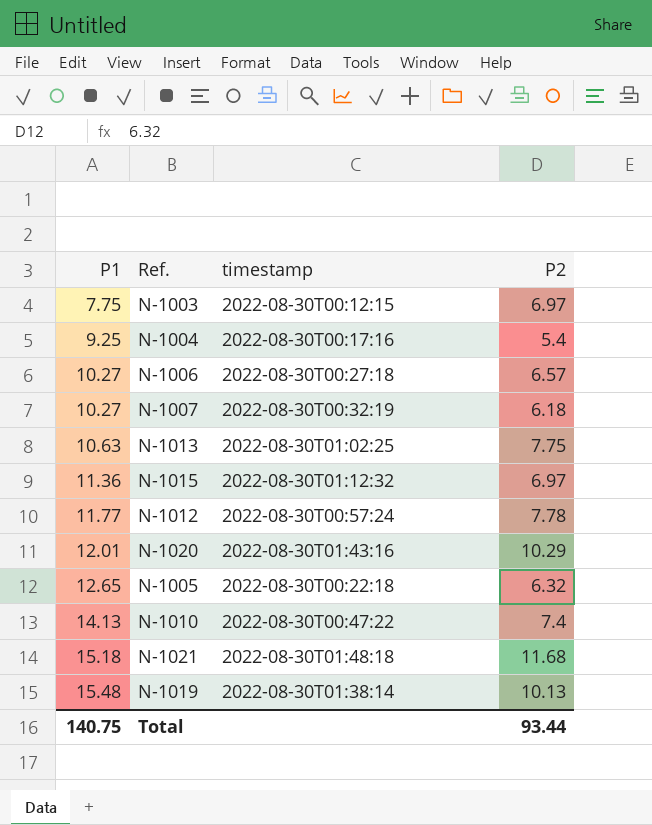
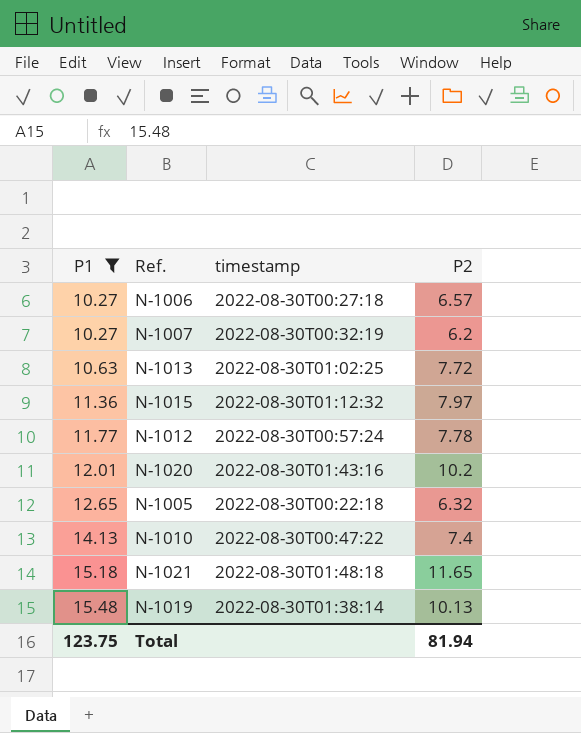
filter: none -> P1 >= 10.27
N-1007 | P2: 6.18 -> 6.2
N-1013 | P2: 7.75 -> 7.72
N-1015 | P2: 6.97 -> 7.97
N-1020 | P2: 10.29 -> 10.2
N-1021 | P2: 11.68 -> 11.65
Total | P1: 140.75 -> 123.75
Total | P2: 93.44 -> 81.94

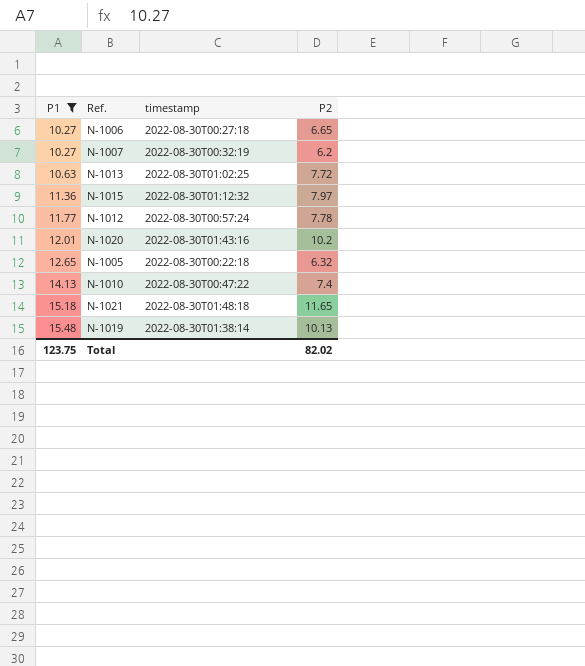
N-1006 | P2: 6.57 -> 6.65
Total | P2: 81.94 -> 82.02

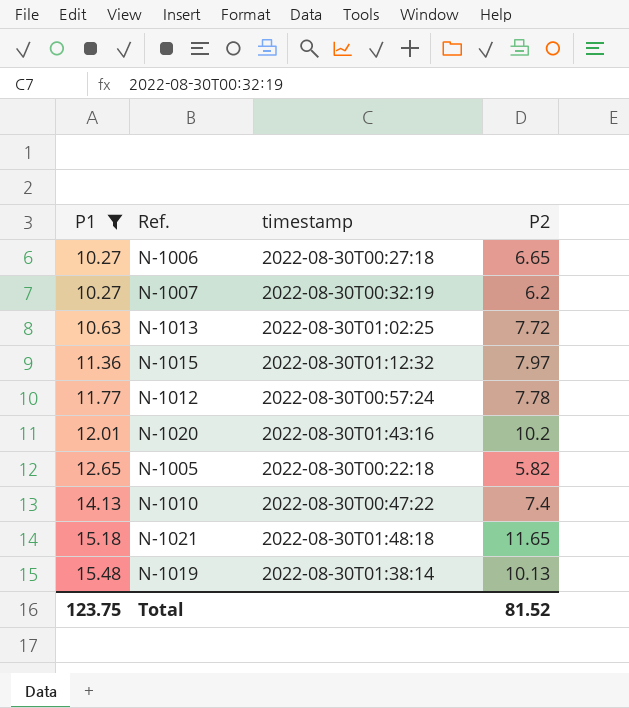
N-1005 | P2: 6.32 -> 5.82
Total | P2: 82.02 -> 81.52

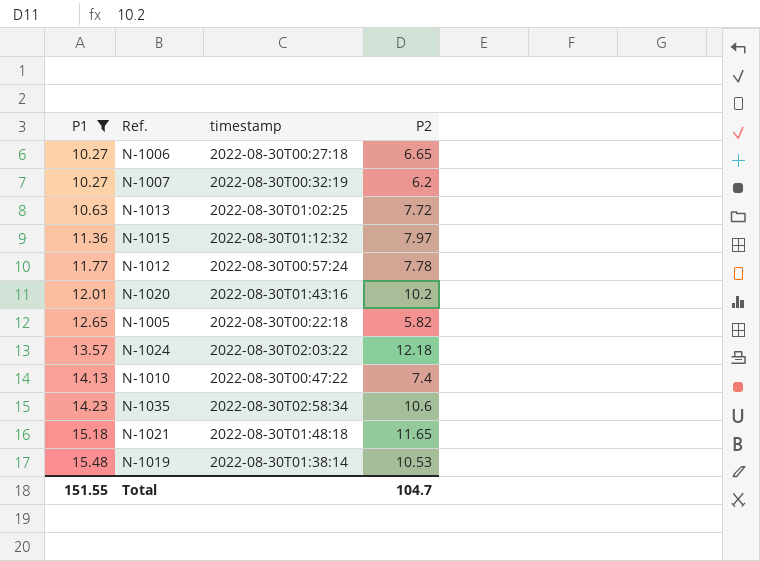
row N-1024: none -> 13.57 | 2022-08-30T02:03:22 | 12.18
row N-1035: none -> 14.23 | 2022-08-30T02:58:34 | 10.6
N-1019 | P2: 10.13 -> 10.53
Total | P1: 123.75 -> 151.55
Total | P2: 81.52 -> 104.7

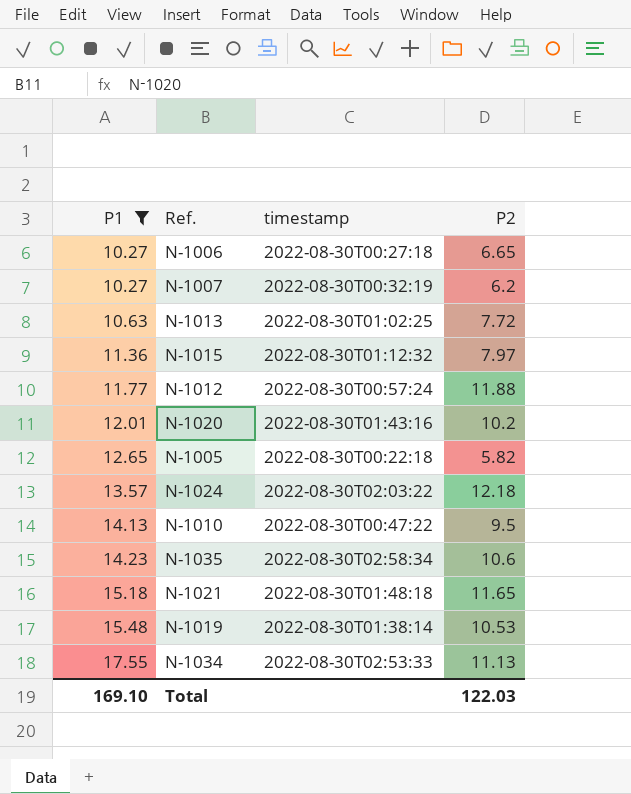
N-1012 | P2: 7.78 -> 11.88
N-1010 | P2: 7.4 -> 9.5
row N-1034: none -> 17.55 | 2022-08-30T02:53:33 | 11.13
Total | P1: 151.55 -> 169.10
Total | P2: 104.7 -> 122.03

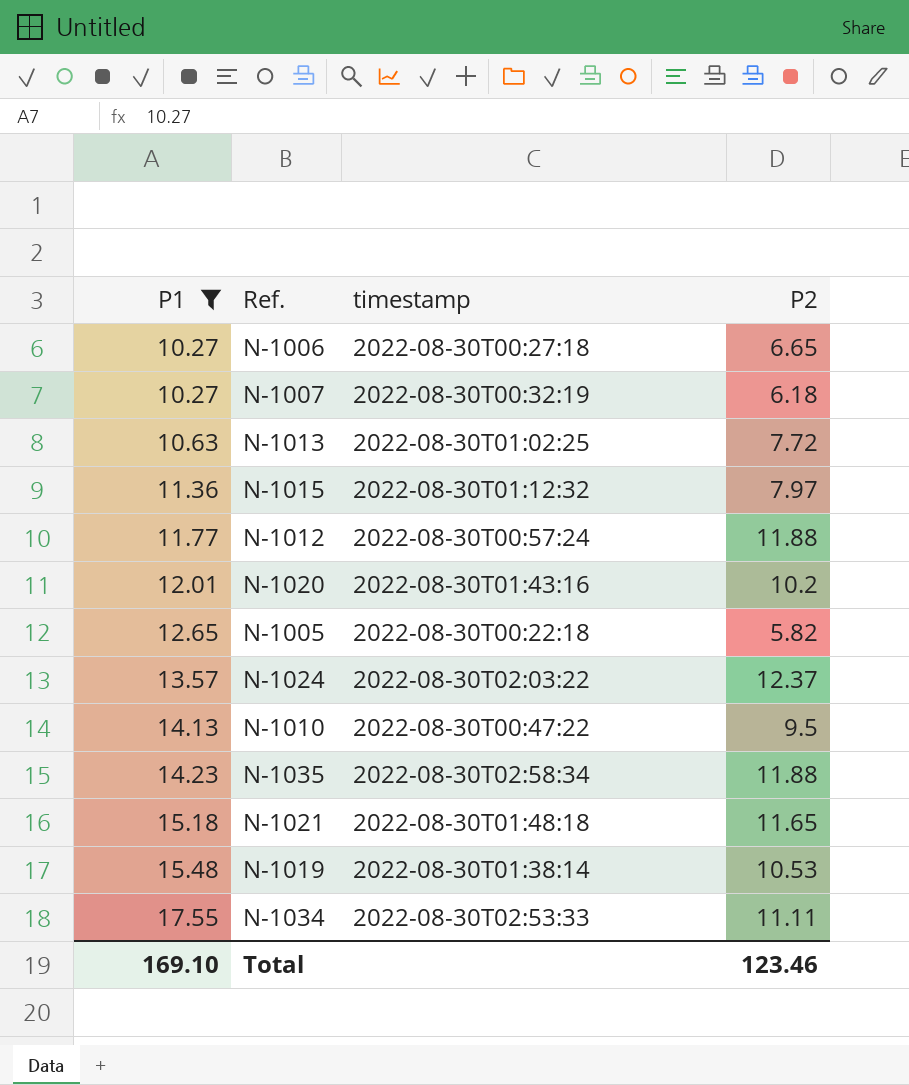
N-1007 | P2: 6.2 -> 6.18
N-1024 | P2: 12.18 -> 12.37
N-1035 | P2: 10.6 -> 11.88
N-1034 | P2: 11.13 -> 11.11
Total | P2: 122.03 -> 123.46

